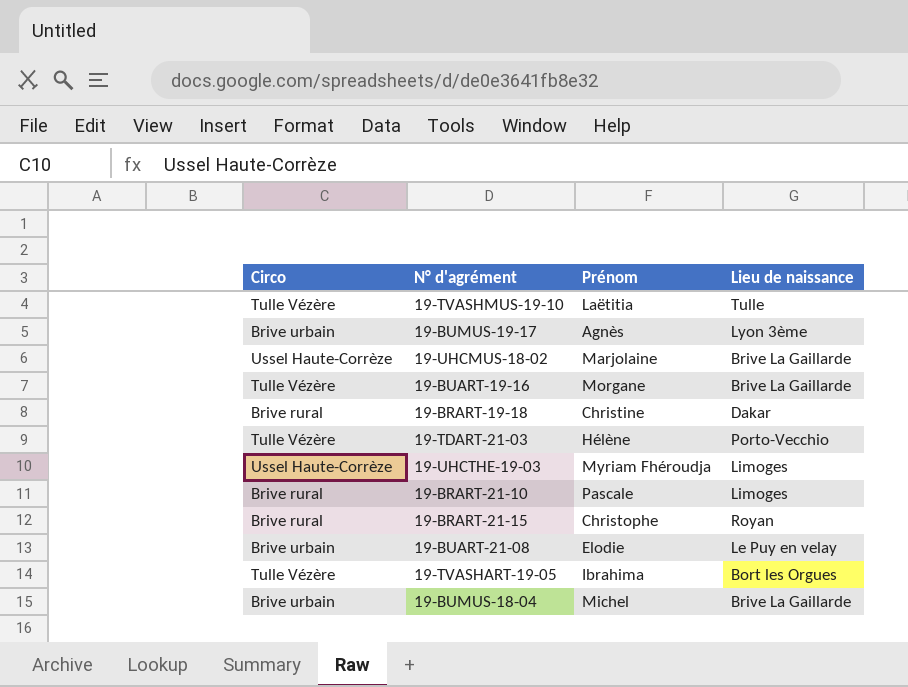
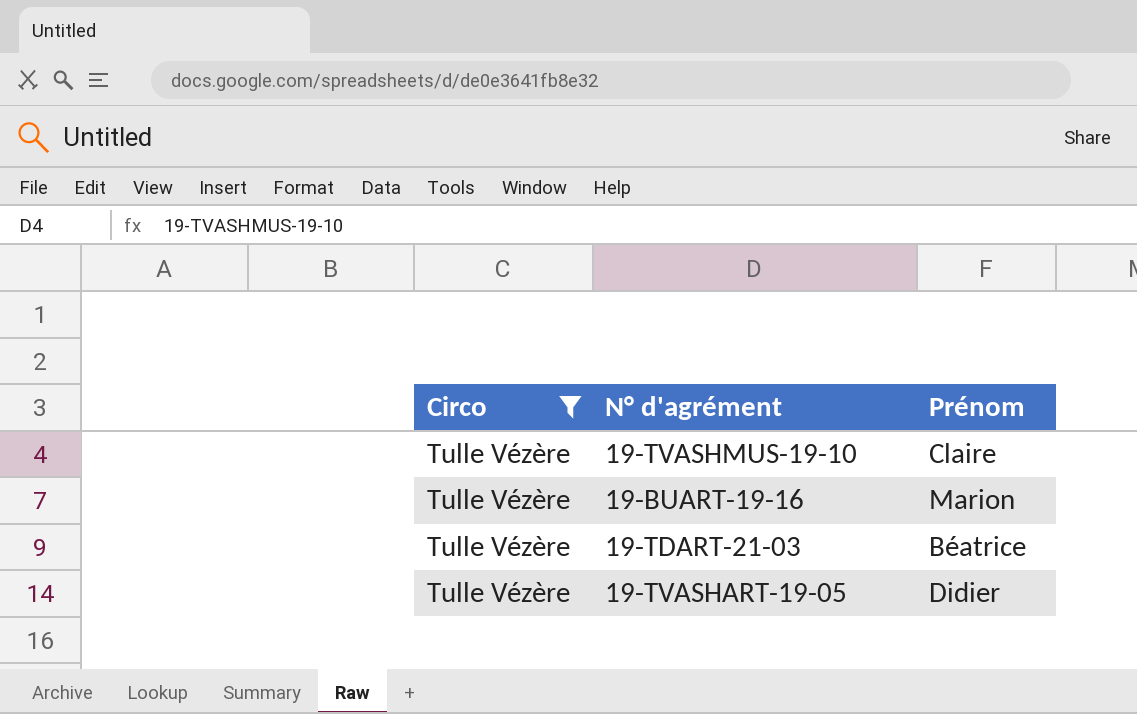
filter: none -> Circo = Tulle Vézère
column Lieu de naissance | position: 4 -> none
19-TVASHMUS-19-10 | Prénom: Laëtitia -> Claire
19-BUART-19-16 | Prénom: Morgane -> Marion
19-TDART-21-03 | Prénom: Hélène -> Béatrice
19-TVASHART-19-05 | Prénom: Ibrahima -> Didier

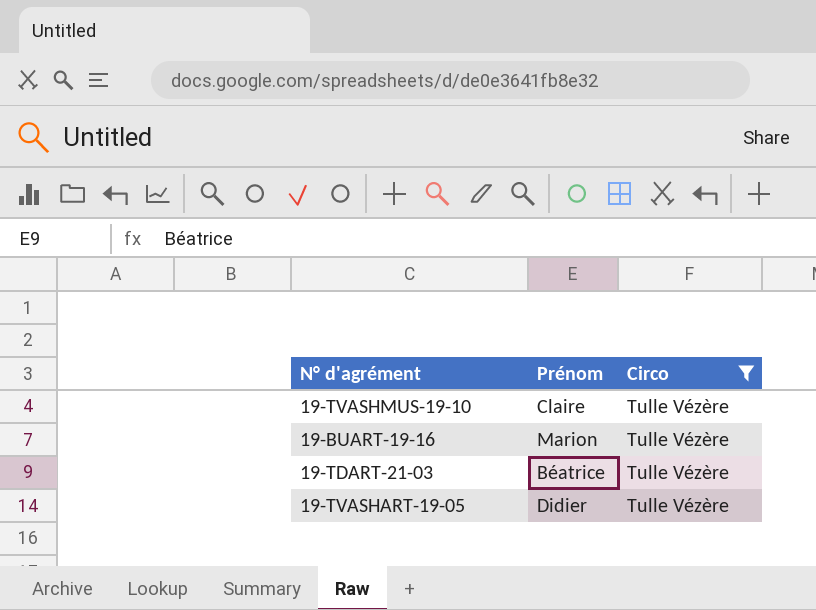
column Circo | position: 1 -> 3

